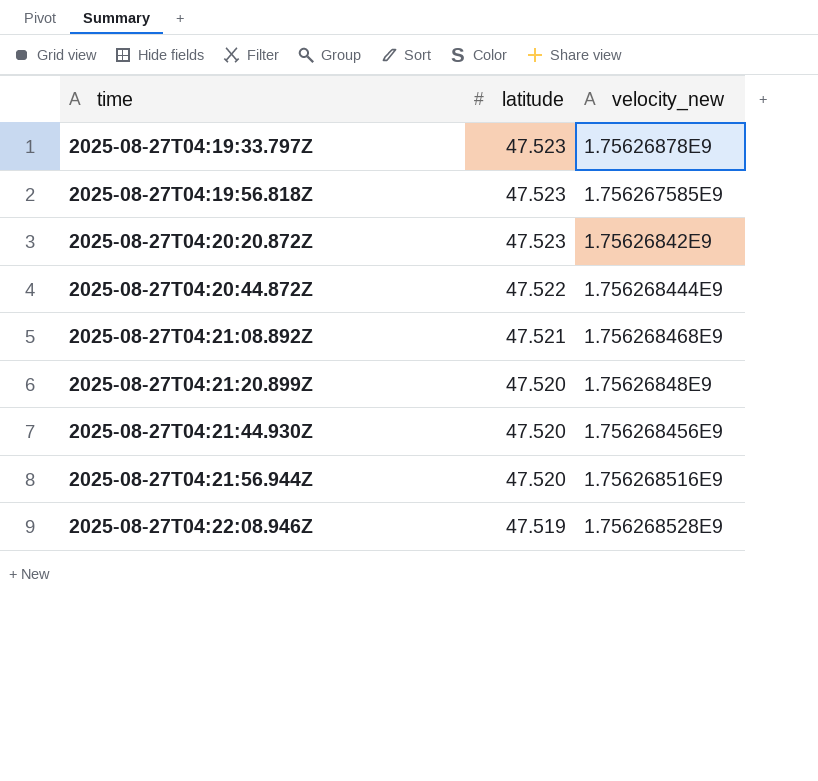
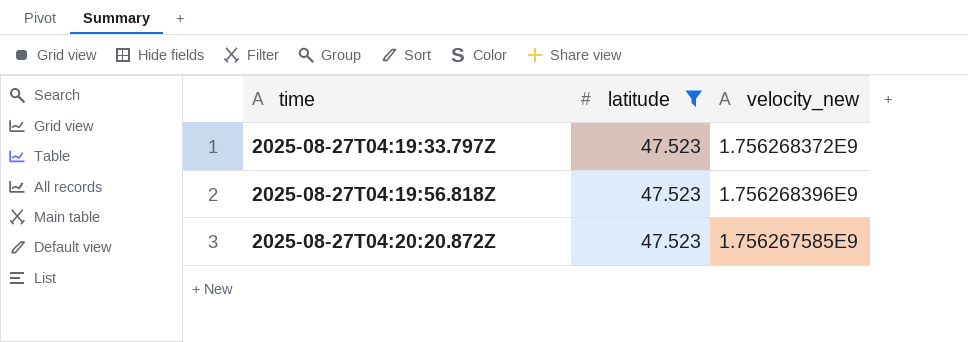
filter: none -> latitude = 47.523
2025-08-27T04:19:33.797Z | velocity_new: 1.75626878E9 -> 1.756268372E9
2025-08-27T04:19:56.818Z | velocity_new: 1.756267585E9 -> 1.756268396E9
2025-08-27T04:20:20.872Z | velocity_new: 1.75626842E9 -> 1.756267585E9

